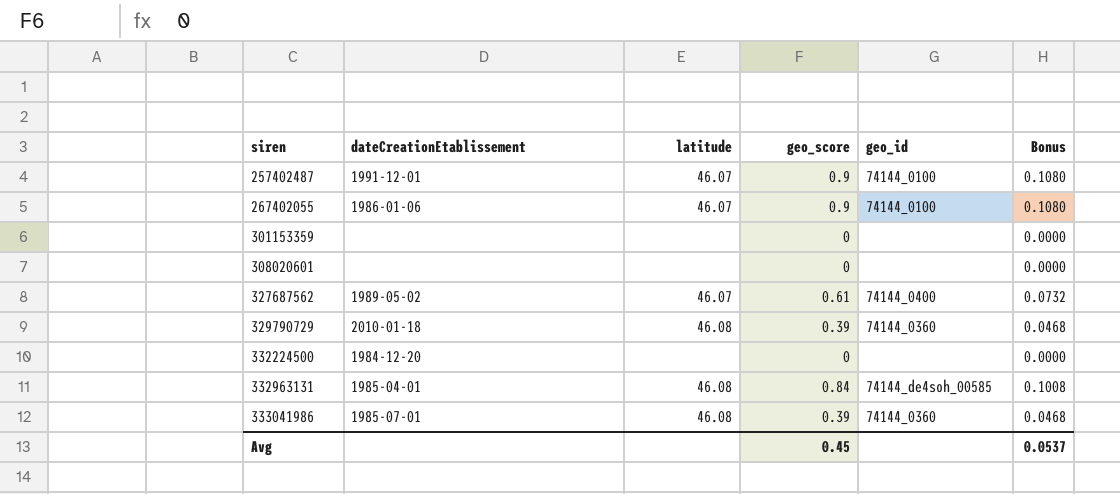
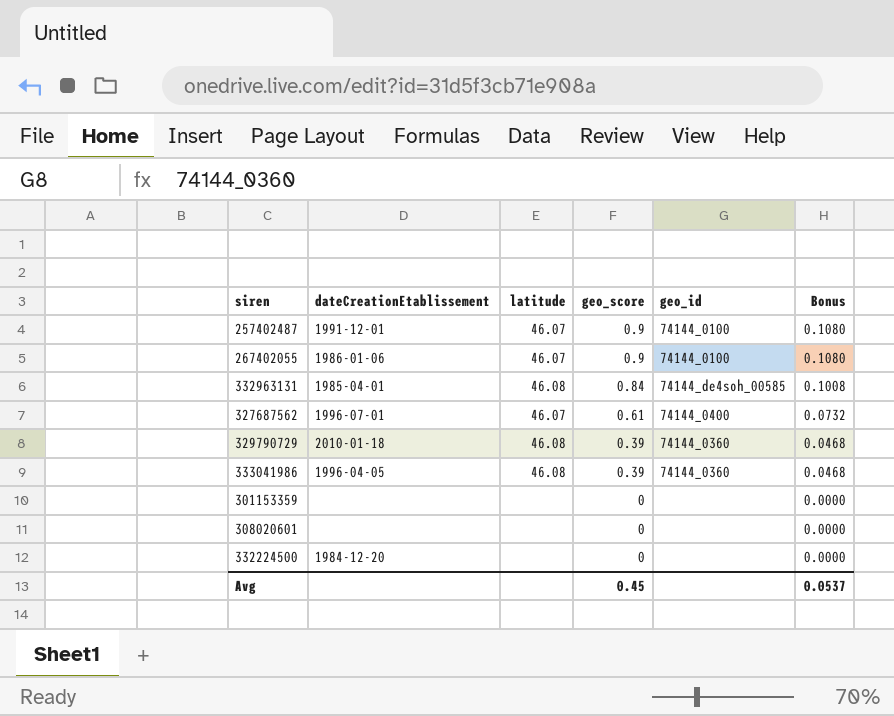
row order: siren ascending -> geo_score descending
327687562 | dateCreationEtablissement: 1989-05-02 -> 1996-07-01
333041986 | dateCreationEtablissement: 1985-07-01 -> 1996-04-05

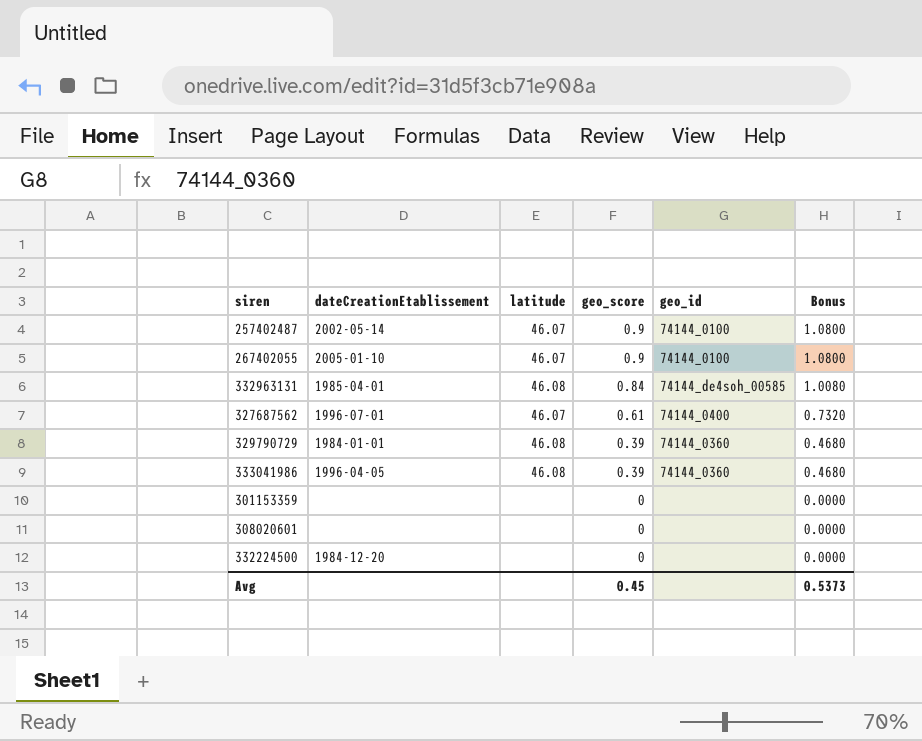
column Bonus | formula: [geo_score] * 0.12 -> [geo_score] * 1.2
257402487 | dateCreationEtablissement: 1991-12-01 -> 2002-05-14
267402055 | dateCreationEtablissement: 1986-01-06 -> 2005-01-10
329790729 | dateCreationEtablissement: 2010-01-18 -> 1984-01-01
Avg | Bonus: 0.0537 -> 0.5373

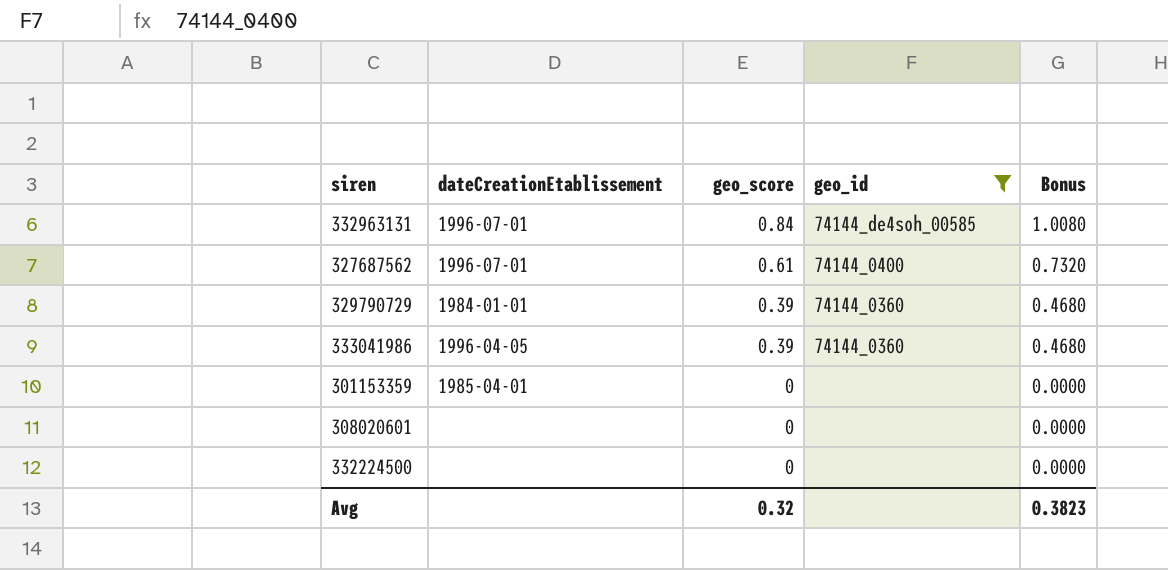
filter: none -> geo_id != 74144_0100
column latitude | position: 3 -> none
332963131 | dateCreationEtablissement: 1985-04-01 -> 1996-07-01
301153359 | dateCreationEtablissement: none -> 1985-04-01
332224500 | dateCreationEtablissement: 1984-12-20 -> none
Avg | geo_score: 0.45 -> 0.32
Avg | Bonus: 0.5373 -> 0.3823

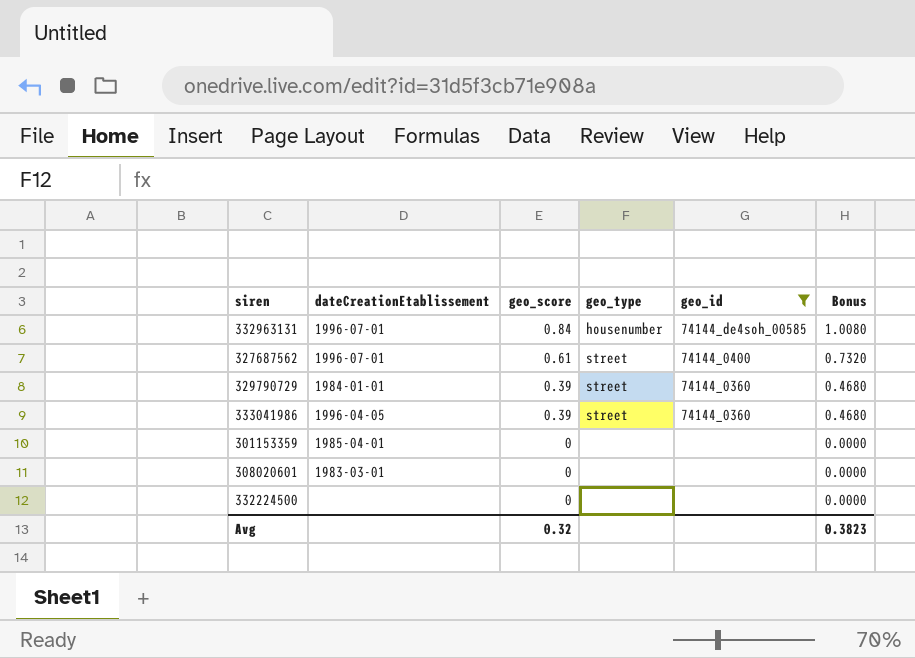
column geo_type | position: none -> 4
308020601 | dateCreationEtablissement: none -> 1983-03-01

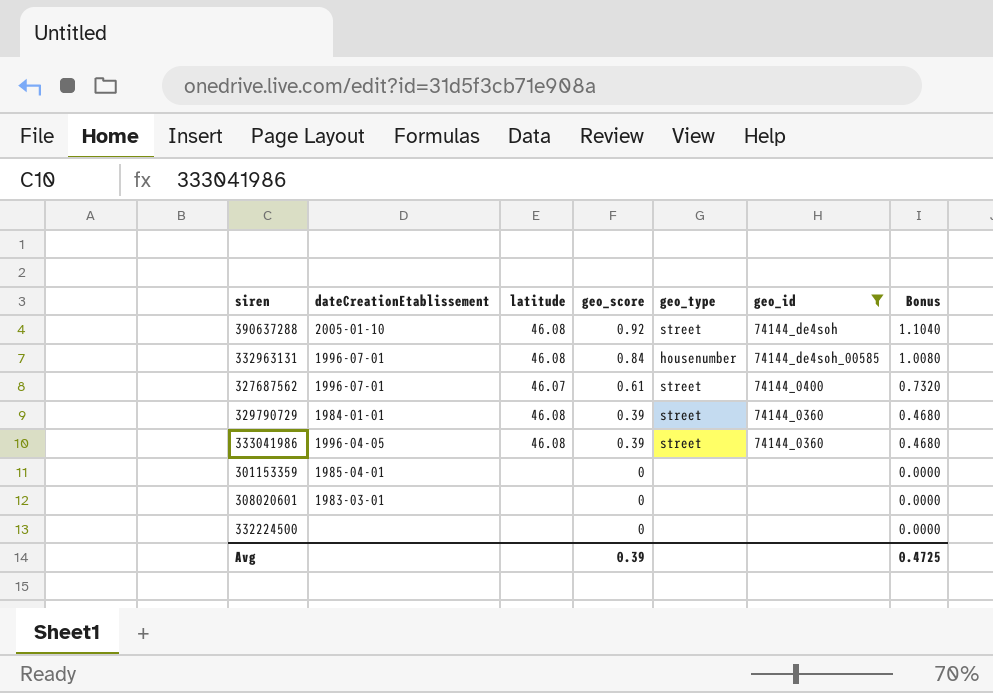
column latitude | position: none -> 3
row 390637288: none -> 2005-01-10 | 46.08 | 0.92 | street | 74144_de4soh | 1.1040
Avg | geo_score: 0.32 -> 0.39
Avg | Bonus: 0.3823 -> 0.4725

